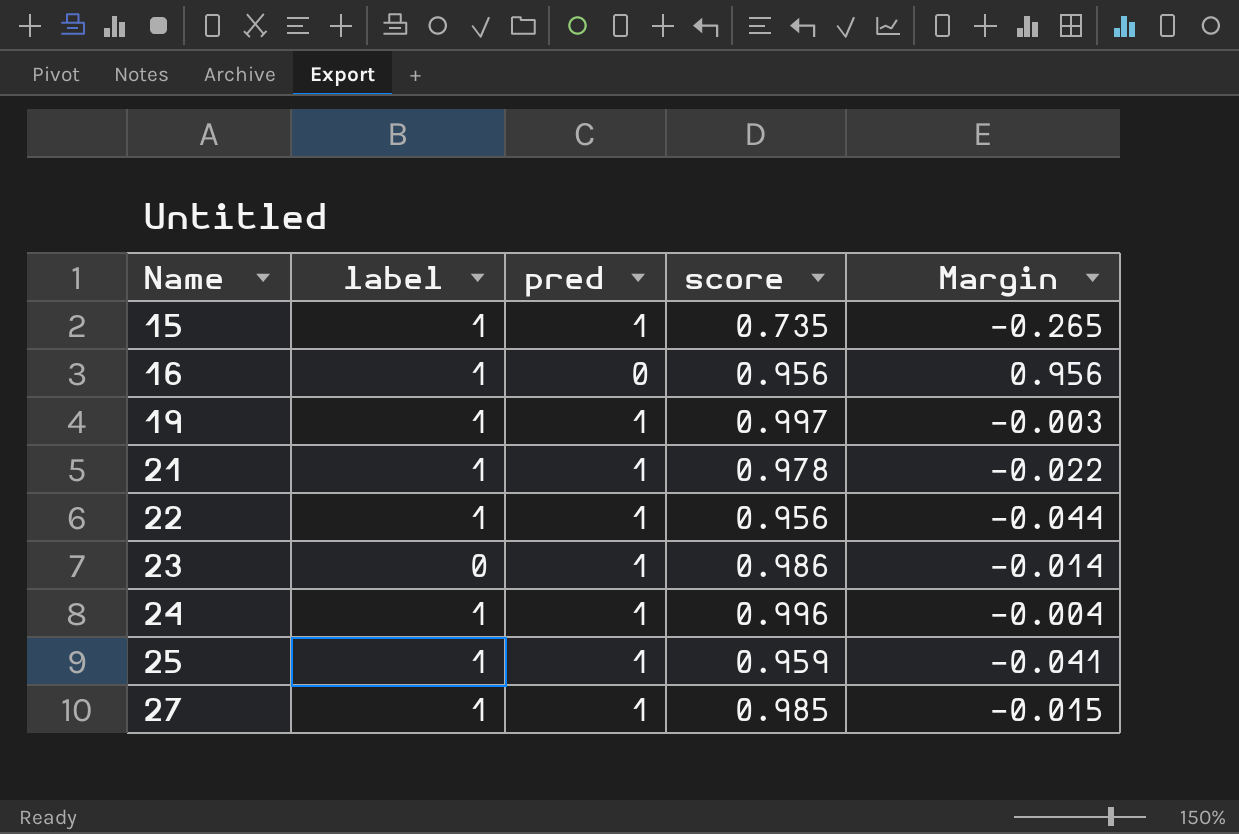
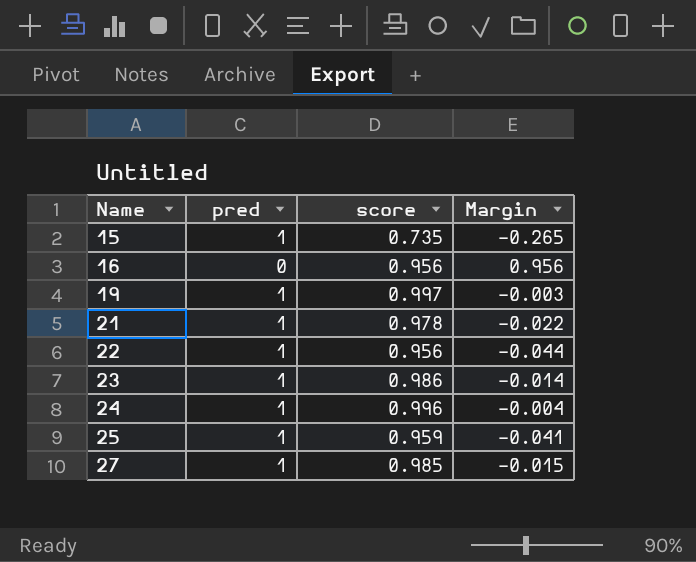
column label | position: 2 -> none

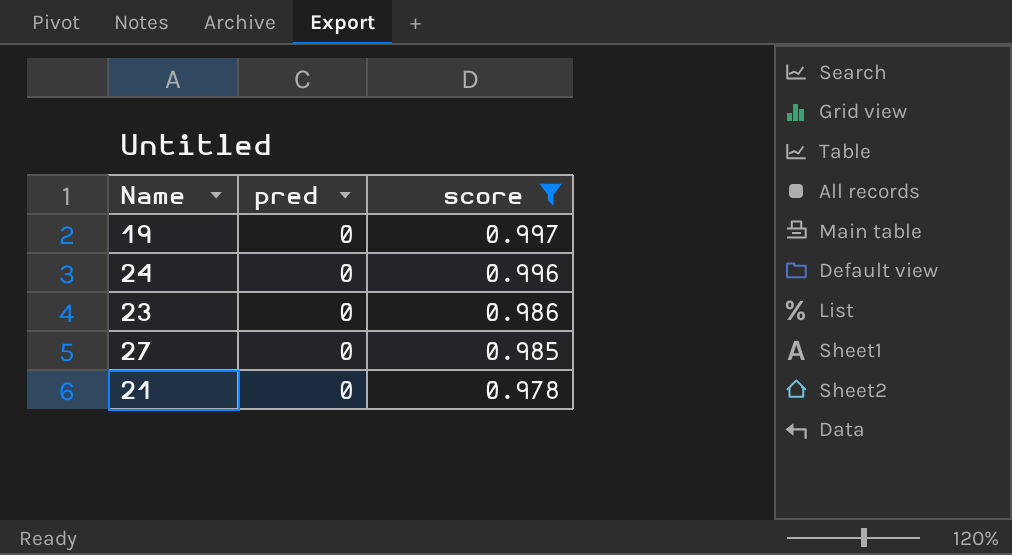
filter: none -> score >= 0.978
row order: Name ascending -> score descending
column Margin | formula: [score] - [pred] -> none
19 | pred: 1 -> 0
24 | pred: 1 -> 0
23 | pred: 1 -> 0
27 | pred: 1 -> 0
21 | pred: 1 -> 0

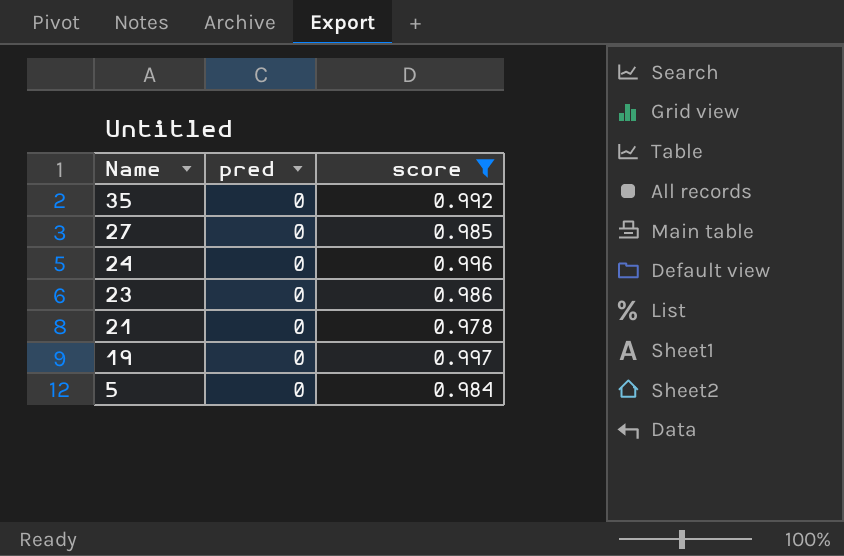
row order: score descending -> Name descending
row 35: none -> 0 | 0.992
row 5: none -> 0 | 0.984

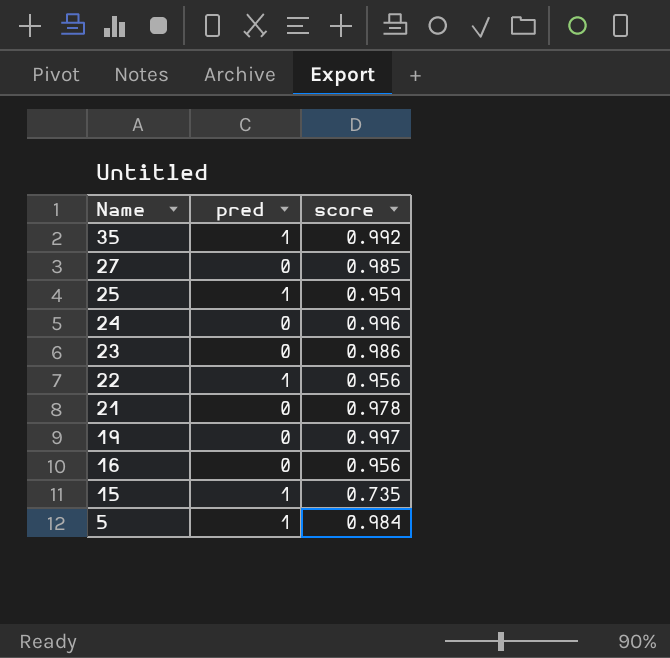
filter: score >= 0.978 -> none
35 | pred: 0 -> 1
5 | pred: 0 -> 1

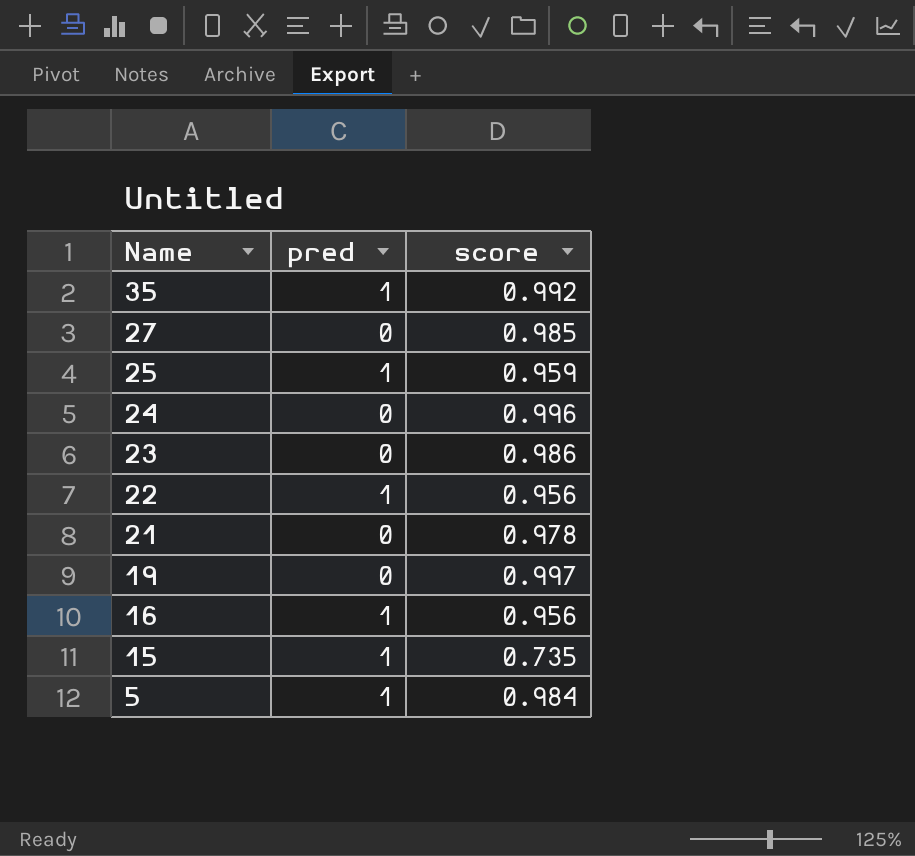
16 | pred: 0 -> 1

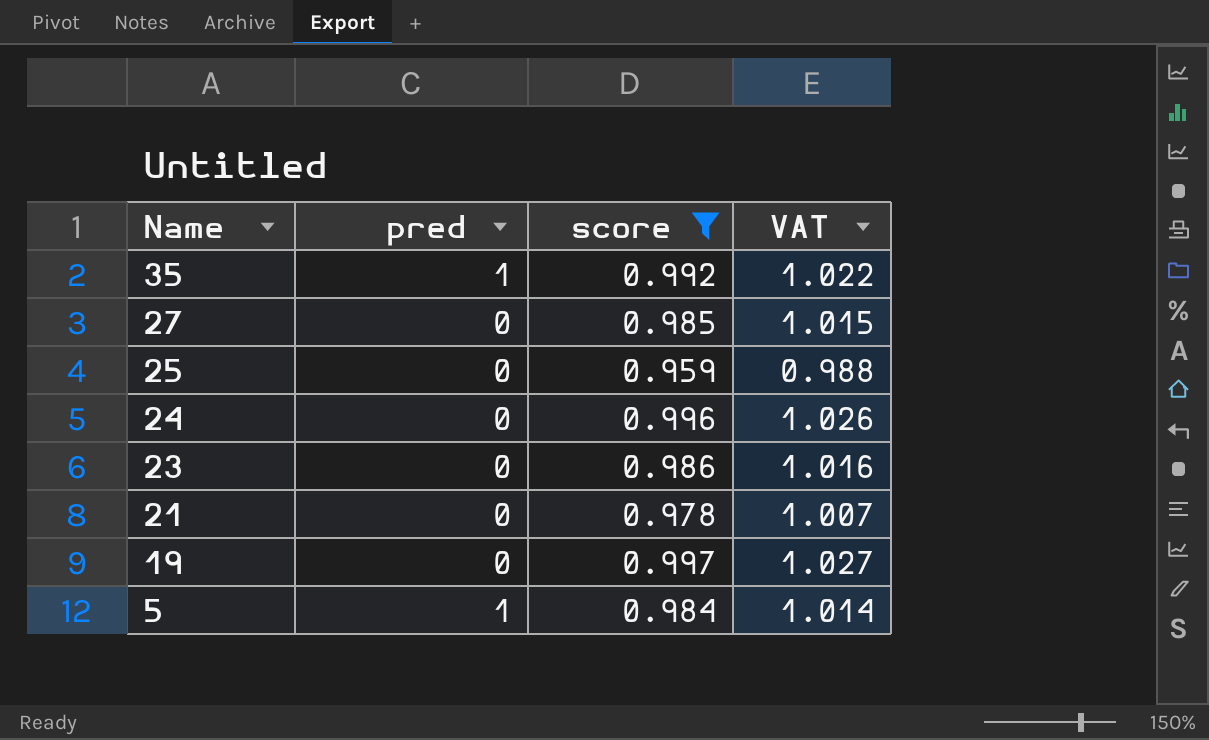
filter: none -> score >= 0.959
column VAT | formula: none -> [score] * 1.03
25 | pred: 1 -> 0

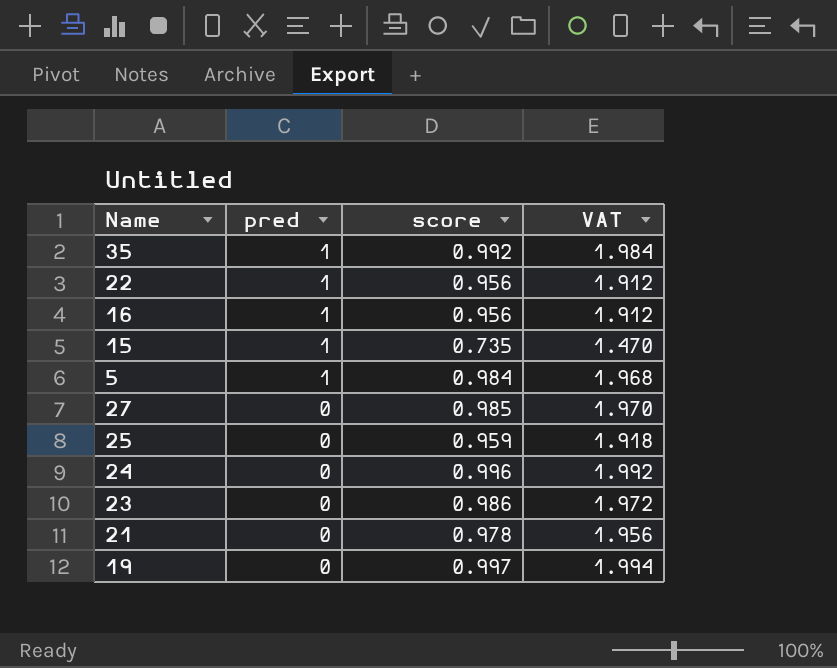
filter: score >= 0.959 -> none
row order: Name descending -> pred descending
column VAT | formula: [score] * 1.03 -> [score] * 2

